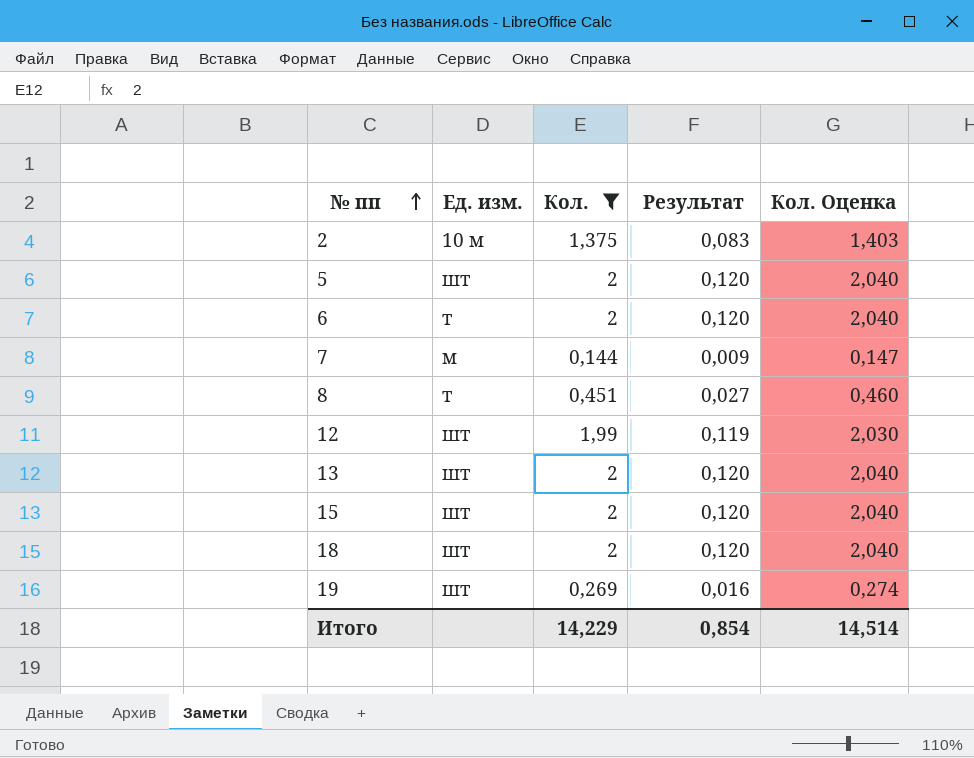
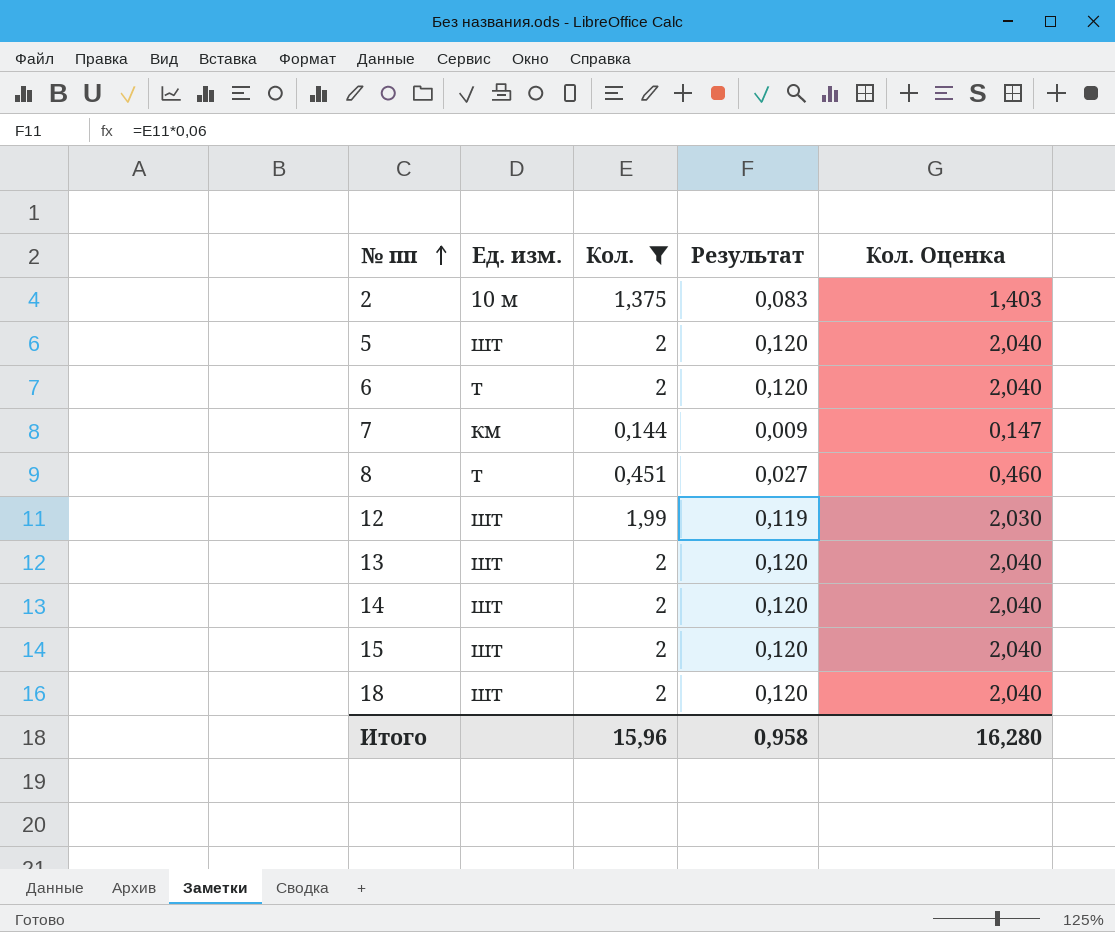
row 19: шт | 0,269 | 0,016 | 0,274 -> none
7 | Ед. изм.: м -> км
row 14: none -> шт | 2 | 0,120 | 2,040
Итого | Кол.: 14,229 -> 15,96
Итого | Результат: 0,854 -> 0,958
Итого | Кол. Оценка: 14,514 -> 16,280

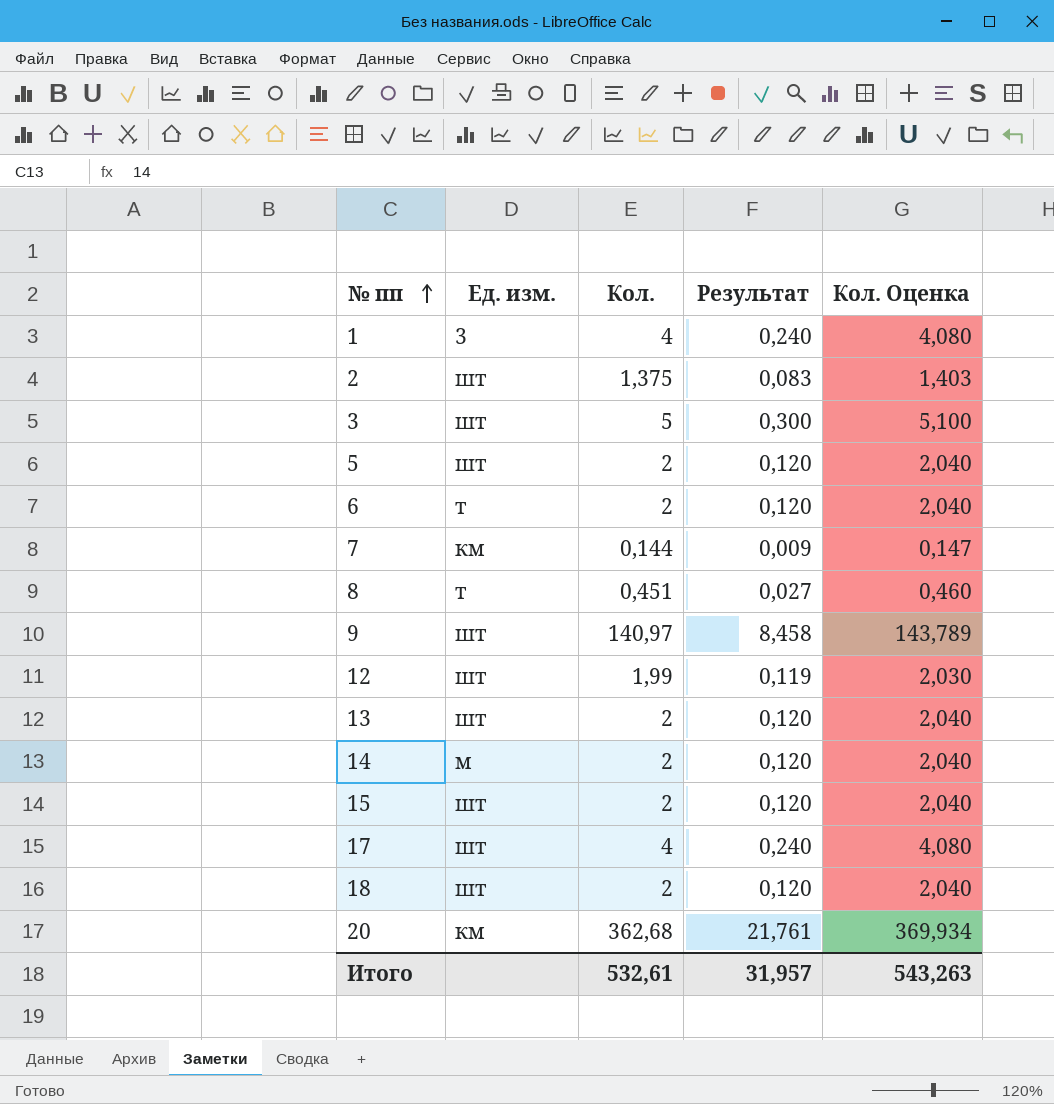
filter: Кол. <= 2 -> none
2 | Ед. изм.: 10 м -> шт
14 | Ед. изм.: шт -> м
Итого | Кол.: 15,96 -> 532,61
Итого | Результат: 0,958 -> 31,957
Итого | Кол. Оценка: 16,280 -> 543,263

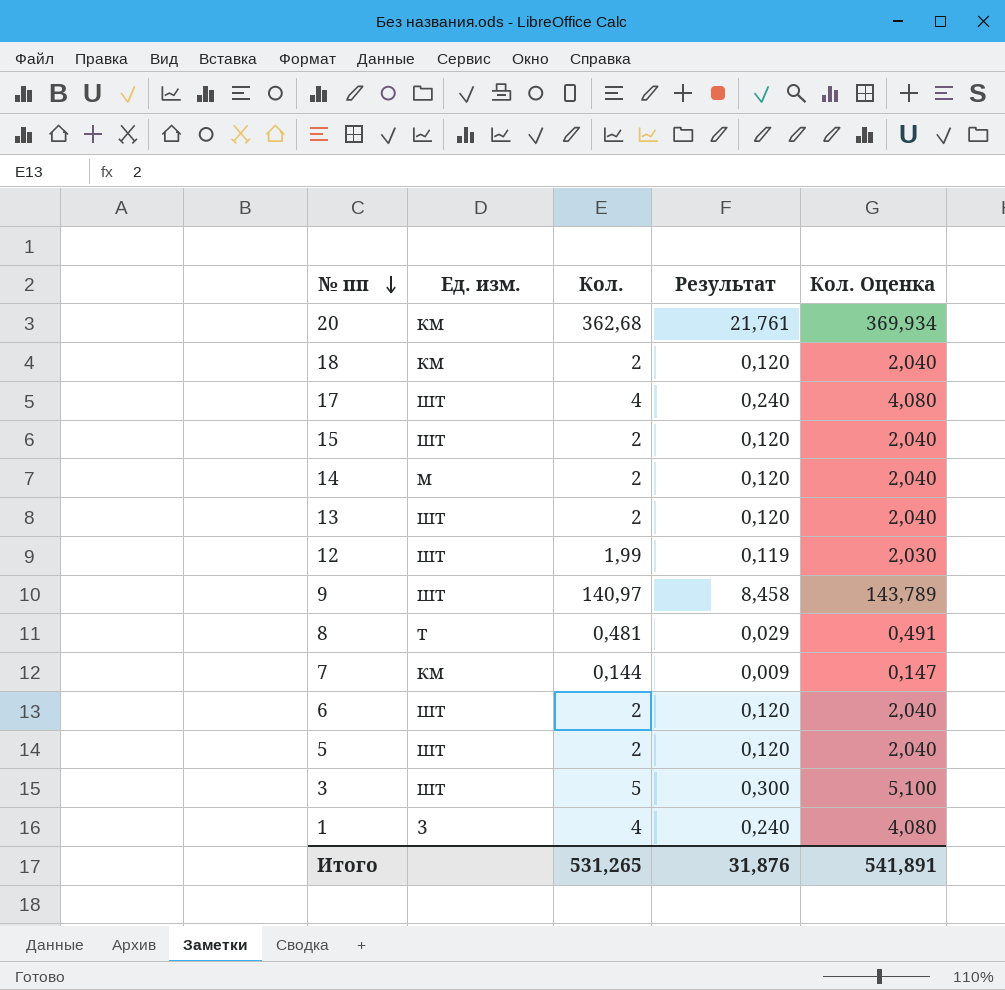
row order: № пп ascending -> № пп descending
row 2: шт | 1,375 | 0,083 | 1,403 -> none
18 | Ед. изм.: шт -> км
8 | Кол.: 0,451 -> 0,481
8 | Результат: 0,027 -> 0,029
8 | Кол. Оценка: 0,460 -> 0,491
6 | Ед. изм.: т -> шт
Итого | Кол.: 532,61 -> 531,265
Итого | Результат: 31,957 -> 31,876
Итого | Кол. Оценка: 543,263 -> 541,891

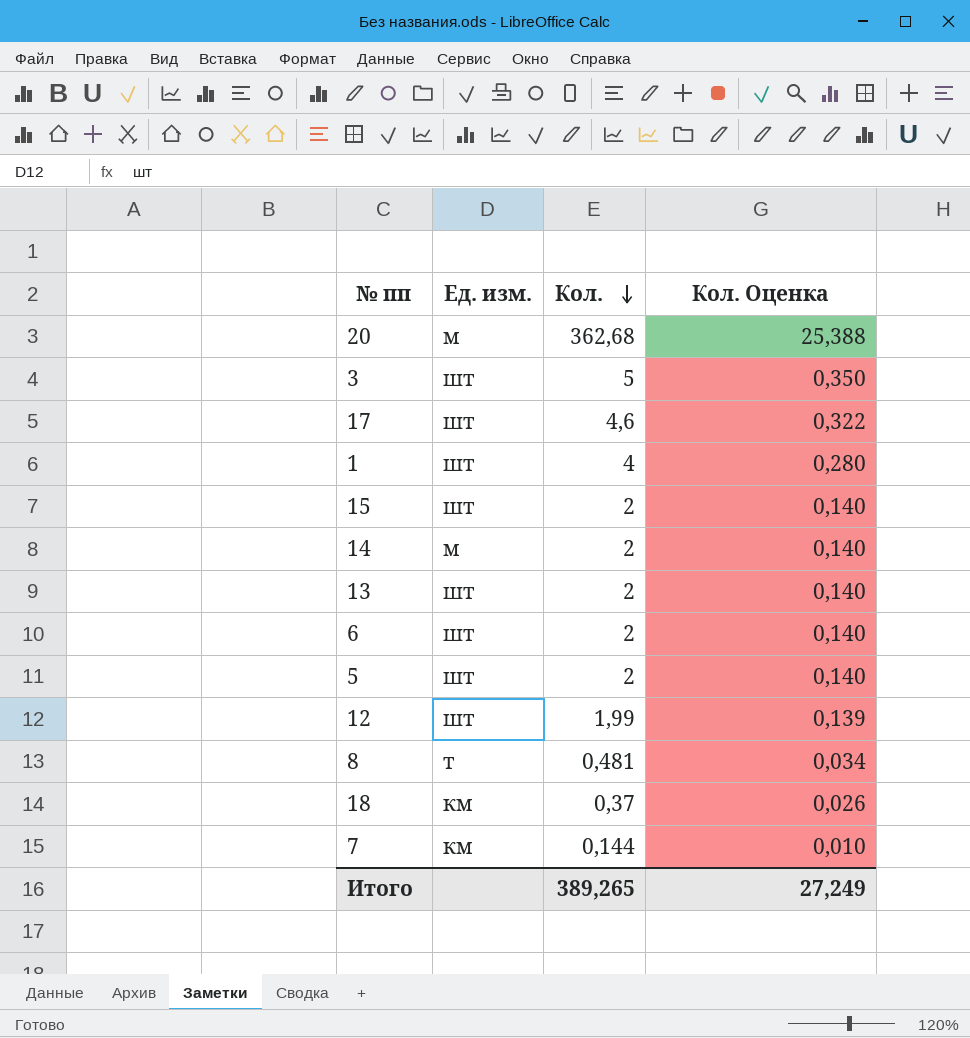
row order: № пп descending -> Кол. descending
column Результат | formula: [Кол.] * 0,06 -> none
column Кол. Оценка | formula: [Кол.] * 1,02 -> [Кол.] * 0,07
row 9: шт | 140,97 | 8,458 | 143,789 -> none
20 | Ед. изм.: км -> м
17 | Кол.: 4 -> 4,6
1 | Ед. изм.: 3 -> шт
18 | Кол.: 2 -> 0,37
Итого | Кол.: 531,265 -> 389,265
Итого | Кол. Оценка: 541,891 -> 27,249

